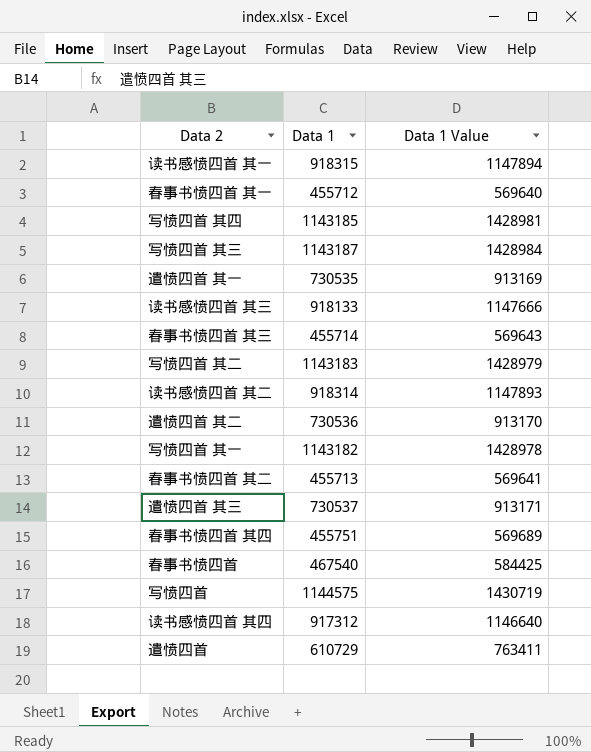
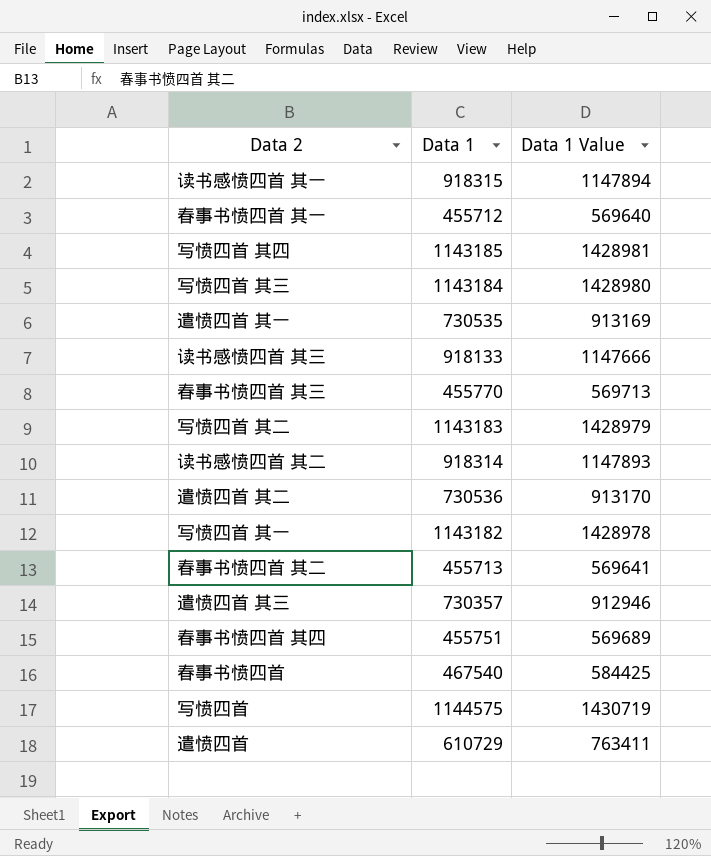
row 读书感愤四首 其四: 917312 | 1146640 -> none
写愤四首 其三 | Data 1: 1143187 -> 1143184
写愤四首 其三 | Data 1 Value: 1428984 -> 1428980
春事书愤四首 其三 | Data 1: 455714 -> 455770
春事书愤四首 其三 | Data 1 Value: 569643 -> 569713
遣愤四首 其三 | Data 1: 730537 -> 730357
遣愤四首 其三 | Data 1 Value: 913171 -> 912946

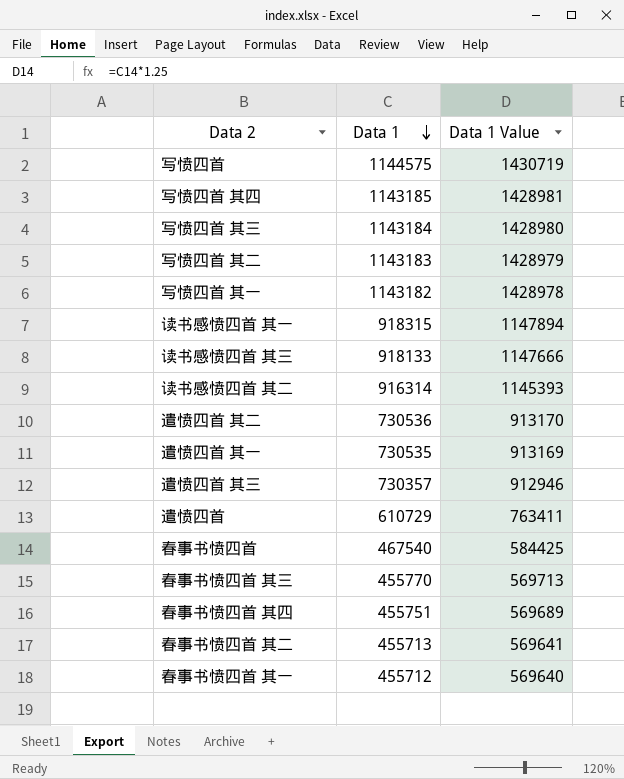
row order: none -> Data 1 descending
读书感愤四首 其二 | Data 1: 918314 -> 916314
读书感愤四首 其二 | Data 1 Value: 1147893 -> 1145393

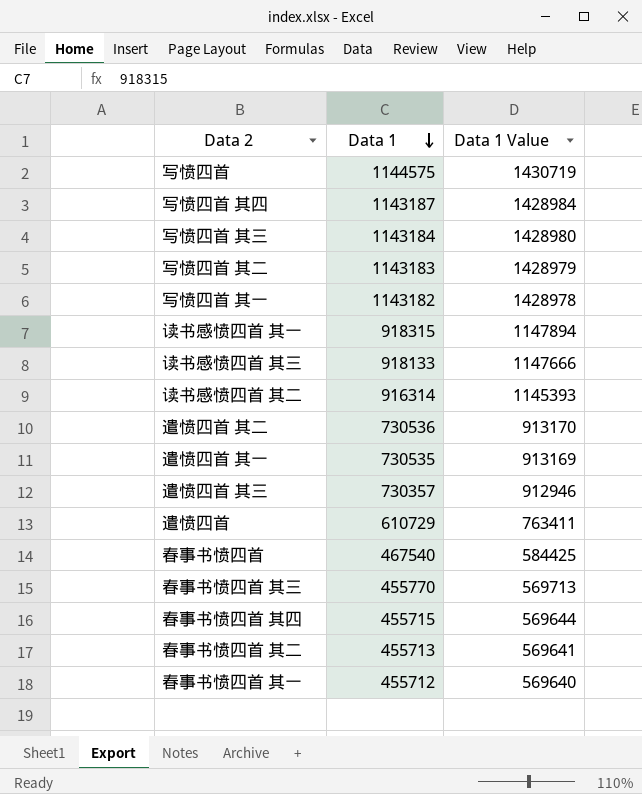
写愤四首 其四 | Data 1: 1143185 -> 1143187
写愤四首 其四 | Data 1 Value: 1428981 -> 1428984
春事书愤四首 其四 | Data 1: 455751 -> 455715
春事书愤四首 其四 | Data 1 Value: 569689 -> 569644

